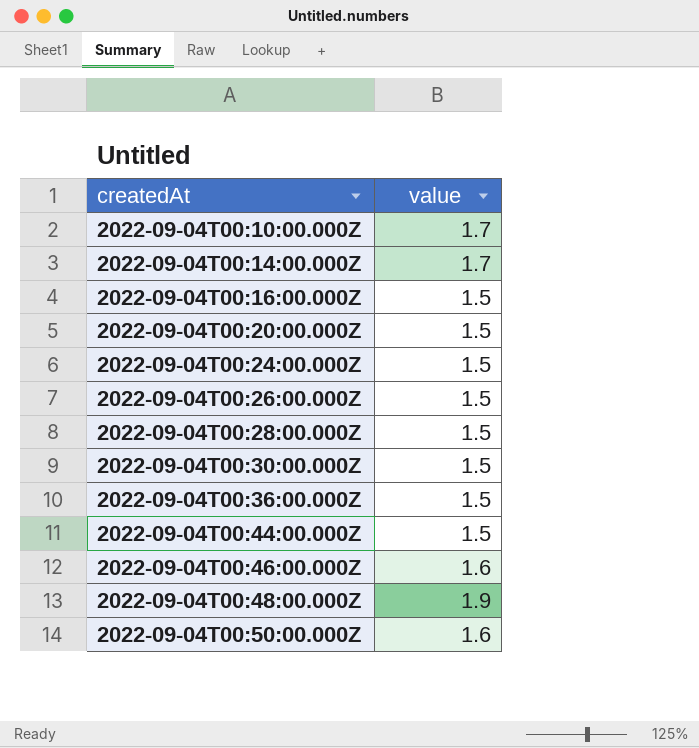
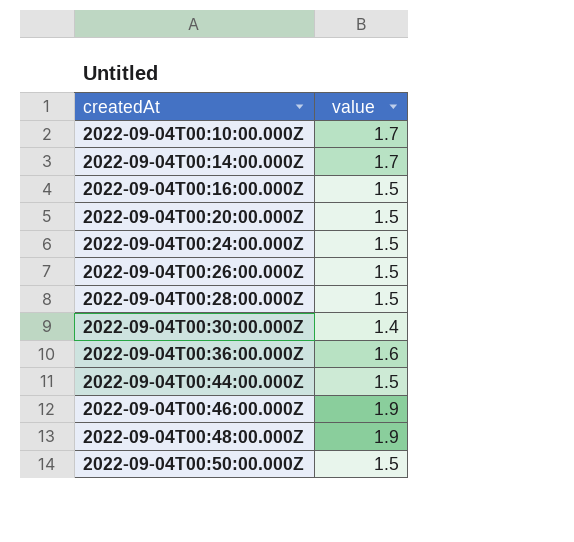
2022-09-04T00:30:00.000Z | value: 1.5 -> 1.4
2022-09-04T00:36:00.000Z | value: 1.5 -> 1.6
2022-09-04T00:46:00.000Z | value: 1.6 -> 1.9
2022-09-04T00:50:00.000Z | value: 1.6 -> 1.5

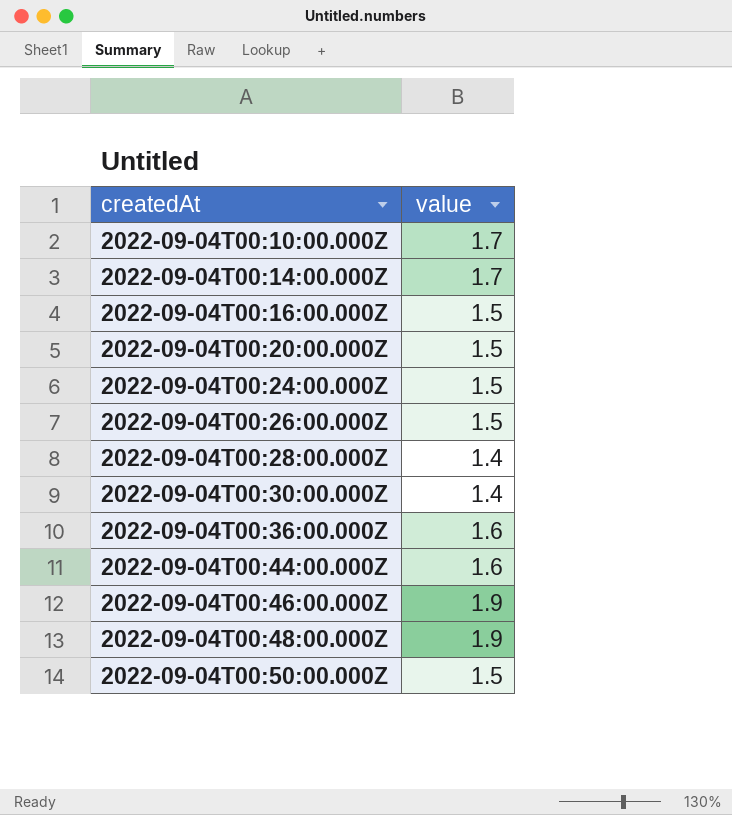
2022-09-04T00:28:00.000Z | value: 1.5 -> 1.4
2022-09-04T00:44:00.000Z | value: 1.5 -> 1.6

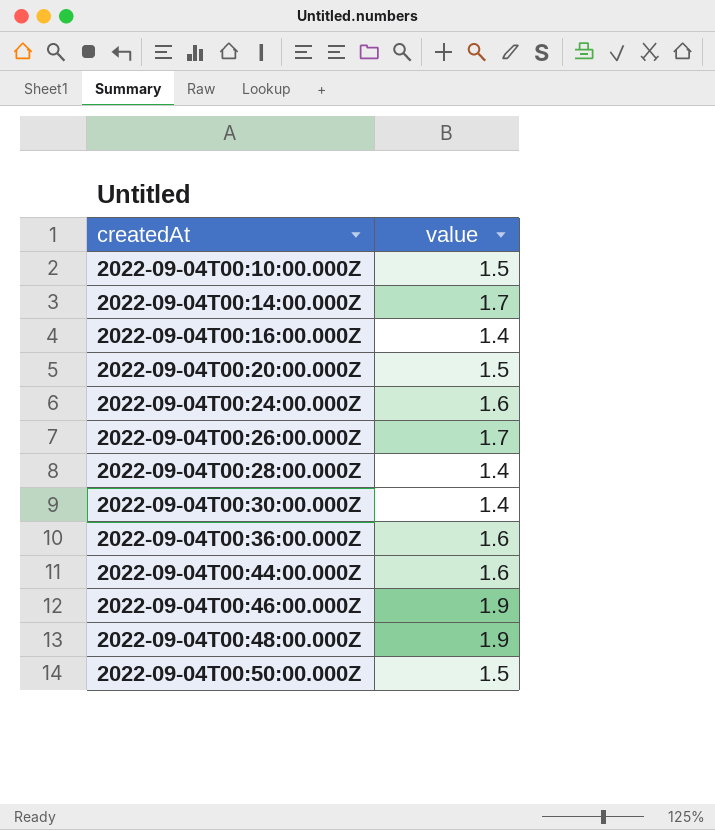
2022-09-04T00:10:00.000Z | value: 1.7 -> 1.5
2022-09-04T00:16:00.000Z | value: 1.5 -> 1.4
2022-09-04T00:24:00.000Z | value: 1.5 -> 1.6
2022-09-04T00:26:00.000Z | value: 1.5 -> 1.7

